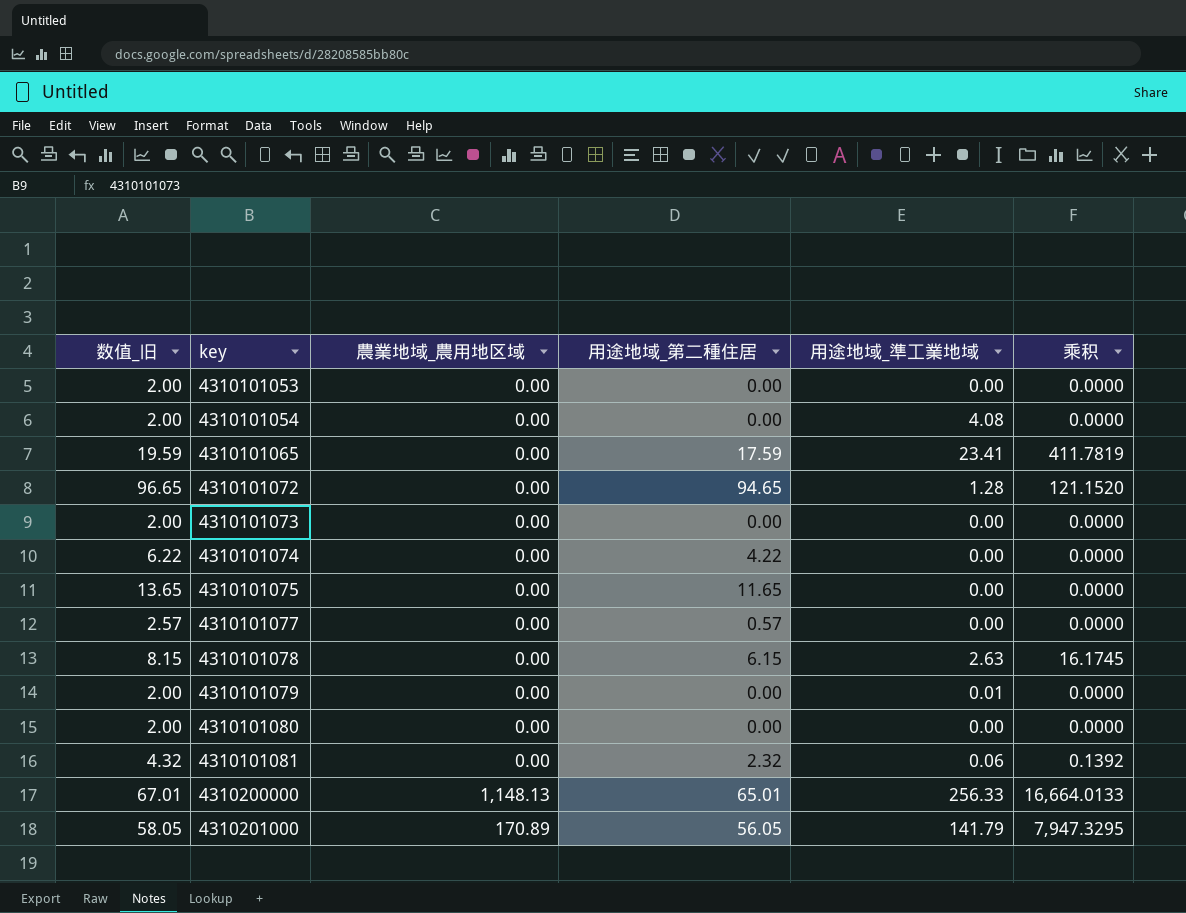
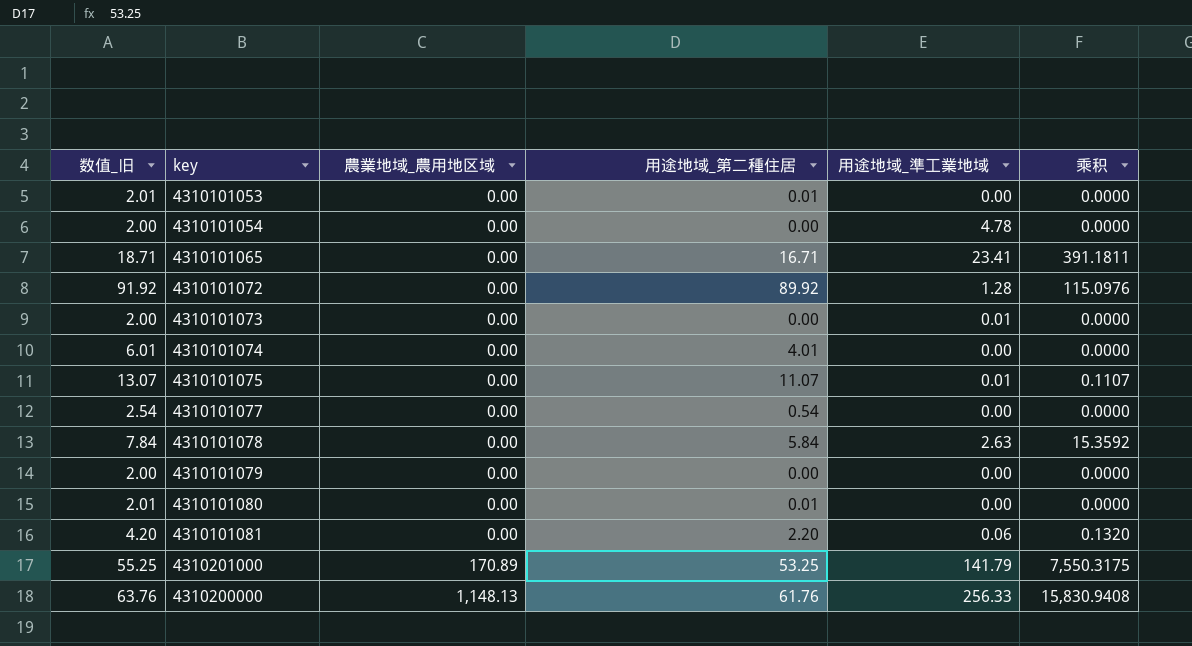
row order: key ascending -> 農業地域_農用地区域 ascending
4310101053 | 数值_旧: 2.00 -> 2.01
4310101053 | 用途地域_第二種住居: 0.00 -> 0.01
4310101054 | 用途地域_準工業地域: 4.08 -> 4.78
4310101065 | 数值_旧: 19.59 -> 18.71
4310101065 | 用途地域_第二種住居: 17.59 -> 16.71
4310101065 | 乘积: 411.7819 -> 391.1811
4310101072 | 数值_旧: 96.65 -> 91.92
4310101072 | 用途地域_第二種住居: 94.65 -> 89.92
4310101072 | 乘积: 121.1520 -> 115.0976
4310101073 | 用途地域_準工業地域: 0.00 -> 0.01
4310101074 | 数值_旧: 6.22 -> 6.01
4310101074 | 用途地域_第二種住居: 4.22 -> 4.01
4310101075 | 数值_旧: 13.65 -> 13.07
4310101075 | 用途地域_第二種住居: 11.65 -> 11.07
4310101075 | 用途地域_準工業地域: 0.00 -> 0.01
4310101075 | 乘积: 0.0000 -> 0.1107
4310101077 | 数值_旧: 2.57 -> 2.54
4310101077 | 用途地域_第二種住居: 0.57 -> 0.54
4310101078 | 数值_旧: 8.15 -> 7.84
4310101078 | 用途地域_第二種住居: 6.15 -> 5.84
4310101078 | 乘积: 16.1745 -> 15.3592
4310101079 | 用途地域_準工業地域: 0.01 -> 0.00
4310101080 | 数值_旧: 2.00 -> 2.01
4310101080 | 用途地域_第二種住居: 0.00 -> 0.01
4310101081 | 数值_旧: 4.32 -> 4.20
4310101081 | 用途地域_第二種住居: 2.32 -> 2.20
4310101081 | 乘积: 0.1392 -> 0.1320
4310201000 | 数值_旧: 58.05 -> 55.25
4310201000 | 用途地域_第二種住居: 56.05 -> 53.25
4310201000 | 乘积: 7,947.3295 -> 7,550.3175
4310200000 | 数值_旧: 67.01 -> 63.76
4310200000 | 用途地域_第二種住居: 65.01 -> 61.76
4310200000 | 乘积: 16,664.0133 -> 15,830.9408

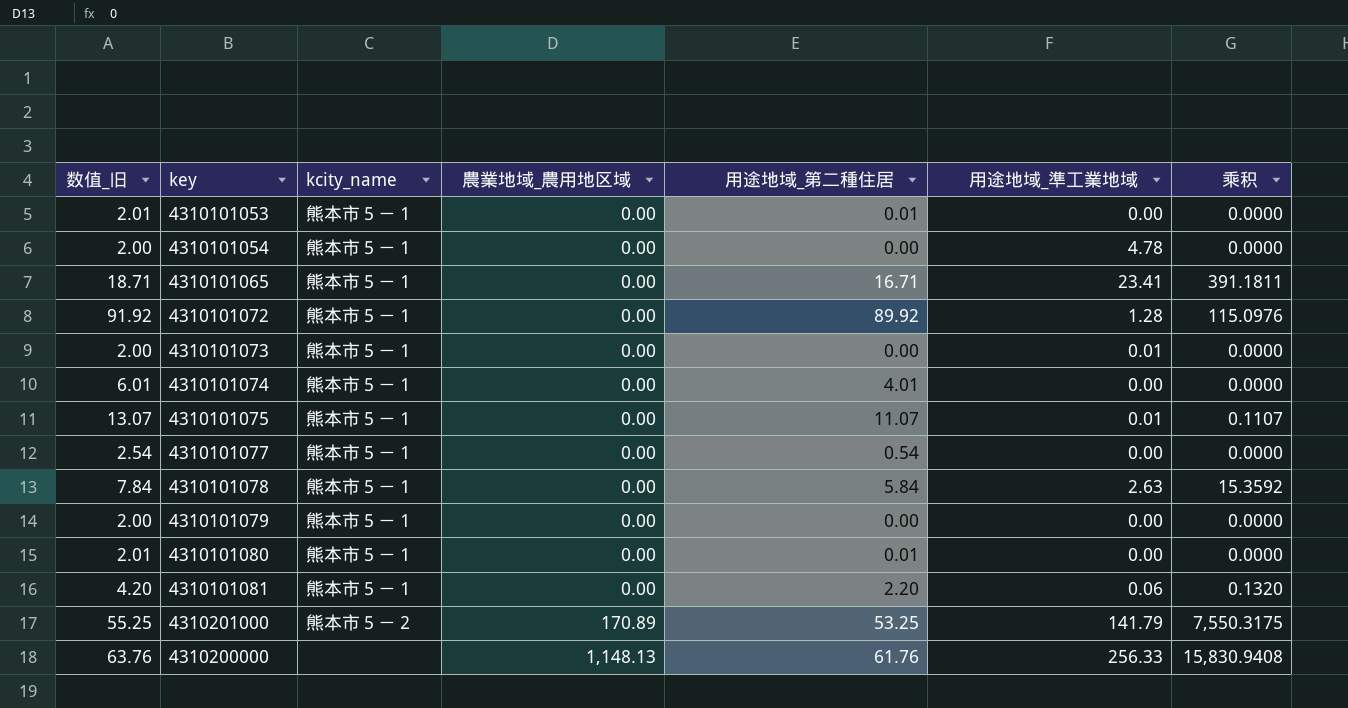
column kcity_name | position: none -> 3

